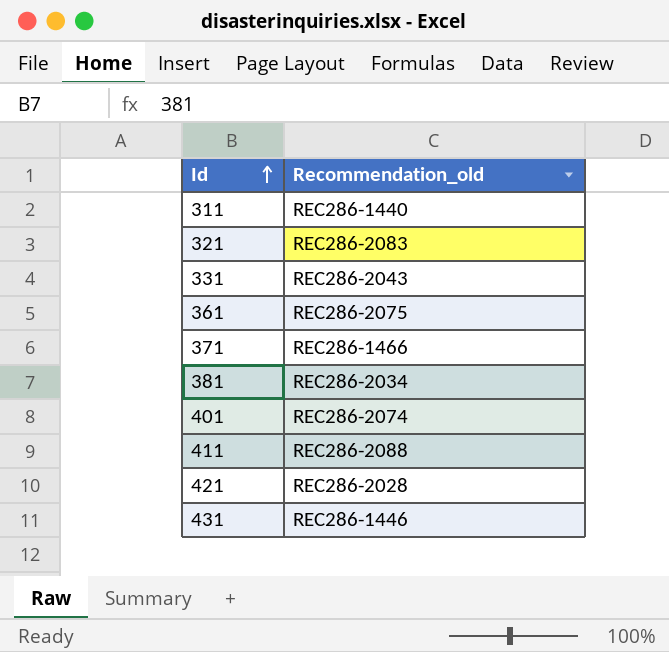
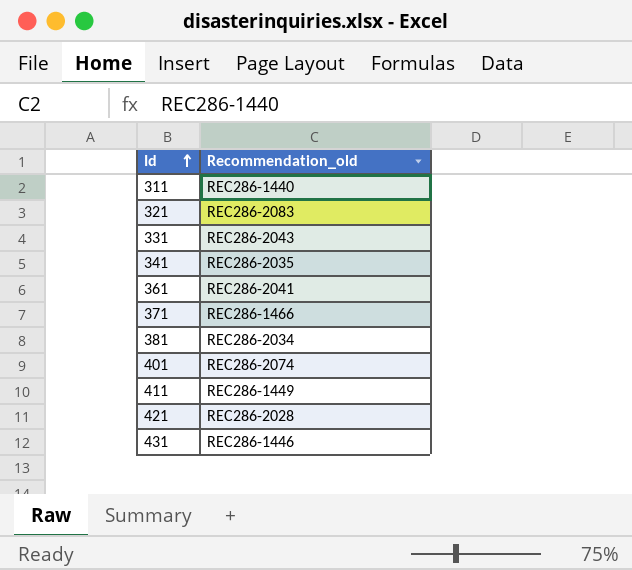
row 341: none -> REC286-2035
361 | Recommendation_old: REC286-2075 -> REC286-2041
411 | Recommendation_old: REC286-2088 -> REC286-1449

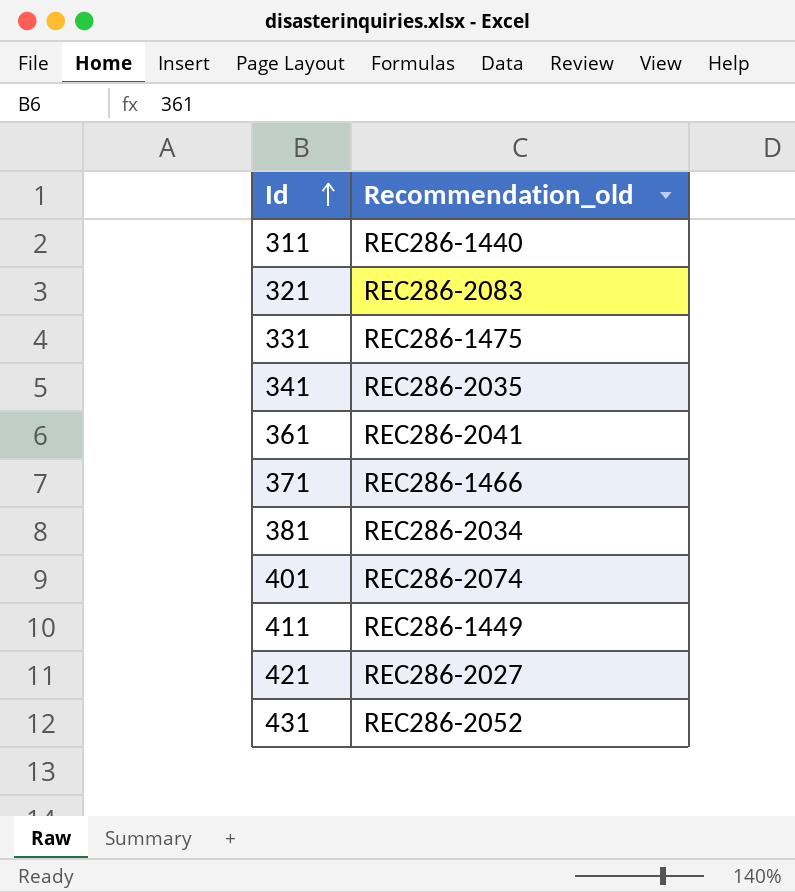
331 | Recommendation_old: REC286-2043 -> REC286-1475
421 | Recommendation_old: REC286-2028 -> REC286-2027
431 | Recommendation_old: REC286-1446 -> REC286-2052

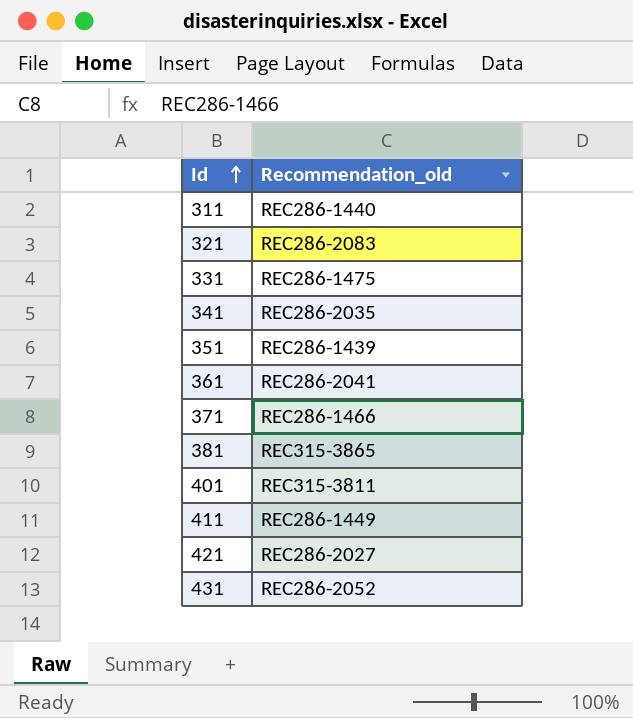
row 351: none -> REC286-1439
381 | Recommendation_old: REC286-2034 -> REC315-3865
401 | Recommendation_old: REC286-2074 -> REC315-3811

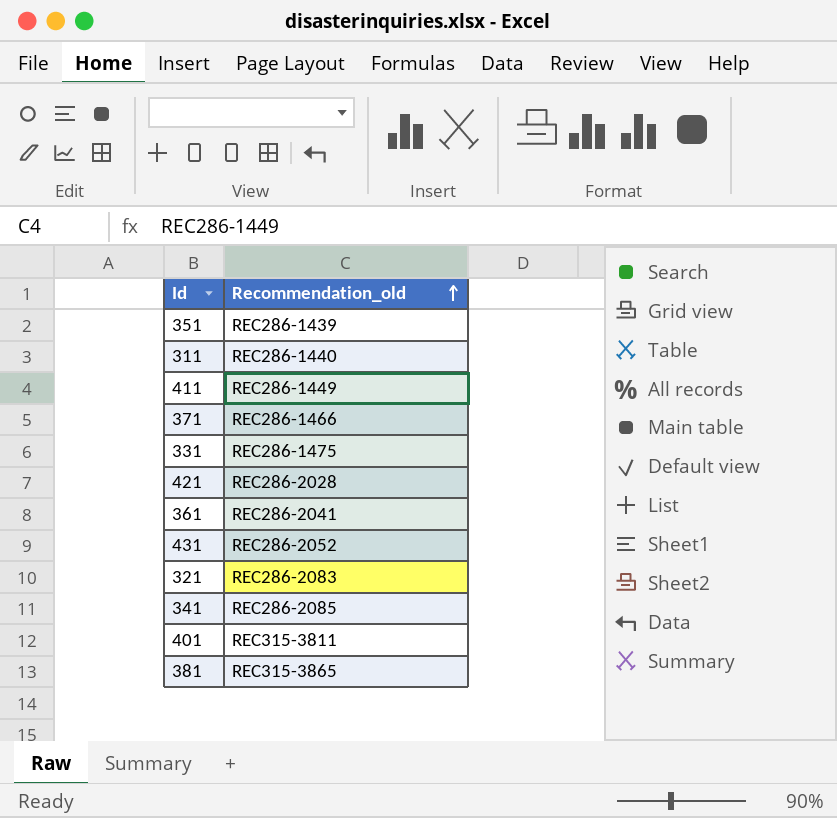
row order: Id ascending -> Recommendation_old ascending
421 | Recommendation_old: REC286-2027 -> REC286-2028
341 | Recommendation_old: REC286-2035 -> REC286-2085

